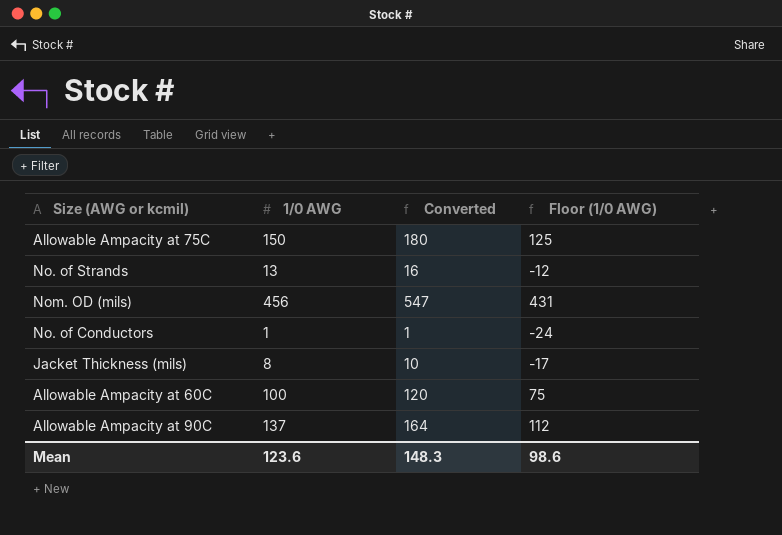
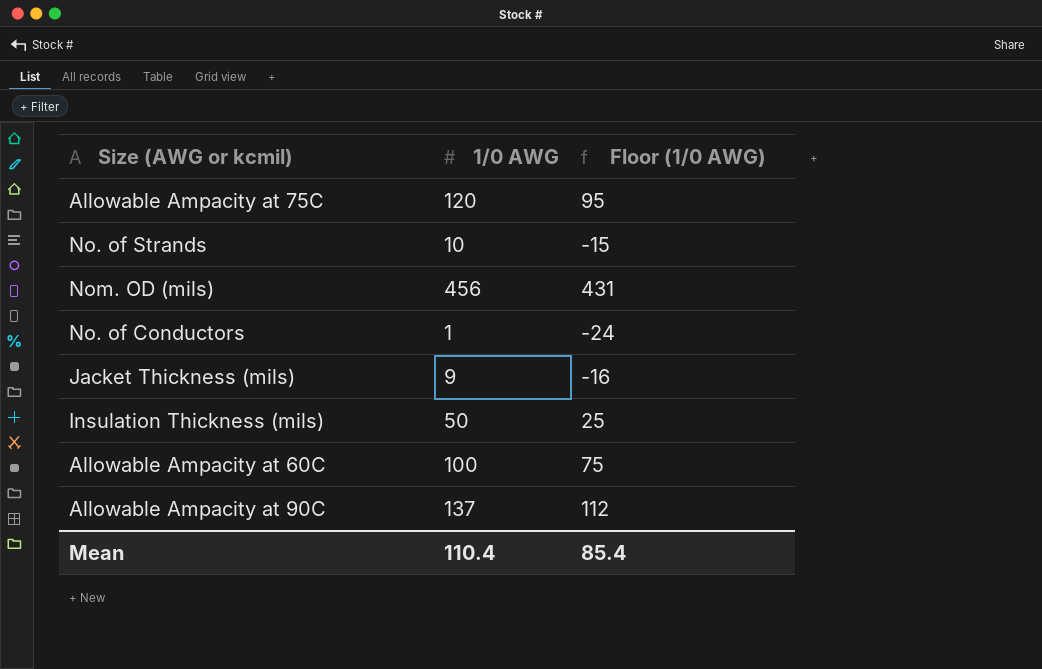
column Converted | formula: [1/0 AWG] * 1.2 -> none
Allowable Ampacity at 75C | 1/0 AWG: 150 -> 120
Allowable Ampacity at 75C | Floor (1/0 AWG): 125 -> 95
No. of Strands | 1/0 AWG: 13 -> 10
No. of Strands | Floor (1/0 AWG): -12 -> -15
Jacket Thickness (mils) | 1/0 AWG: 8 -> 9
Jacket Thickness (mils) | Floor (1/0 AWG): -17 -> -16
row Insulation Thickness (mils): none -> 50 | 25
Mean | 1/0 AWG: 123.6 -> 110.4
Mean | Floor (1/0 AWG): 98.6 -> 85.4

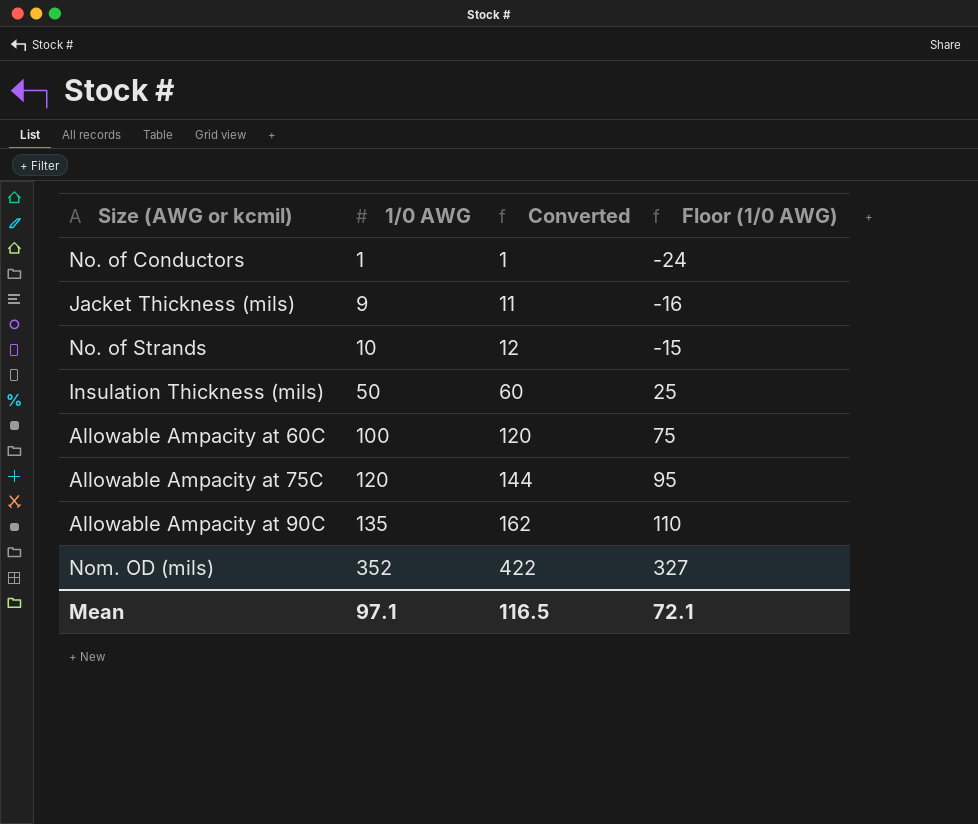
row order: none -> 1/0 AWG ascending
column Converted | formula: none -> [1/0 AWG] * 1.2
Allowable Ampacity at 90C | 1/0 AWG: 137 -> 135
Allowable Ampacity at 90C | Floor (1/0 AWG): 112 -> 110
Nom. OD (mils) | 1/0 AWG: 456 -> 352
Nom. OD (mils) | Floor (1/0 AWG): 431 -> 327
Mean | 1/0 AWG: 110.4 -> 97.1
Mean | Floor (1/0 AWG): 85.4 -> 72.1

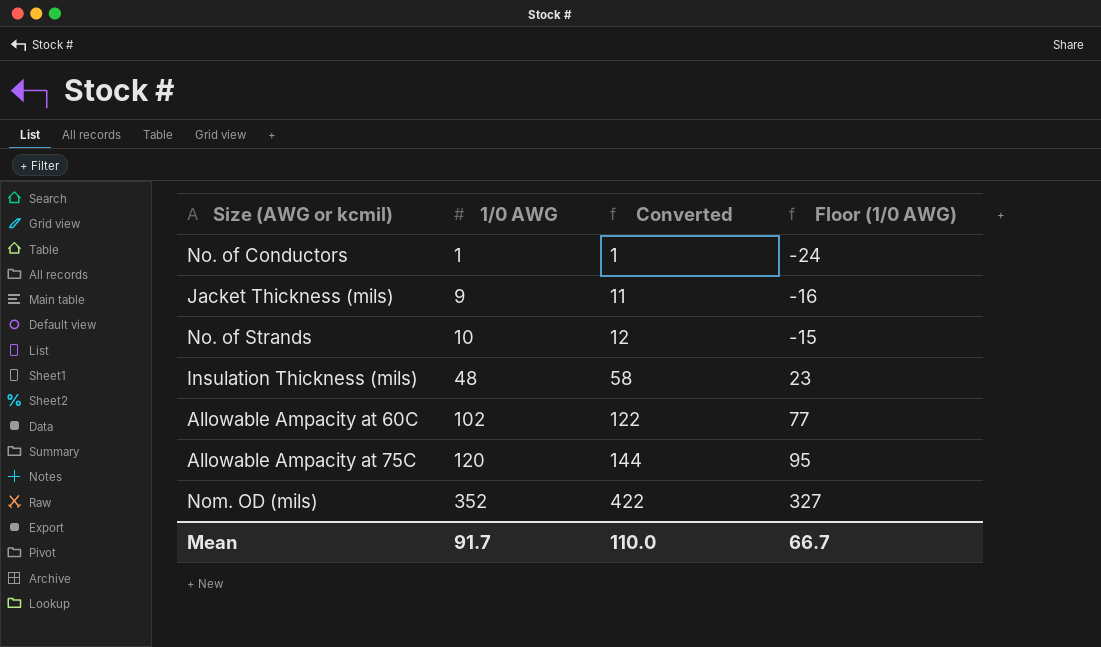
row Allowable Ampacity at 90C: 135 | 162 | 110 -> none
Insulation Thickness (mils) | 1/0 AWG: 50 -> 48
Insulation Thickness (mils) | Converted: 60 -> 58
Insulation Thickness (mils) | Floor (1/0 AWG): 25 -> 23
Allowable Ampacity at 60C | 1/0 AWG: 100 -> 102
Allowable Ampacity at 60C | Converted: 120 -> 122
Allowable Ampacity at 60C | Floor (1/0 AWG): 75 -> 77
Mean | 1/0 AWG: 97.1 -> 91.7
Mean | Converted: 116.5 -> 110.0
Mean | Floor (1/0 AWG): 72.1 -> 66.7

